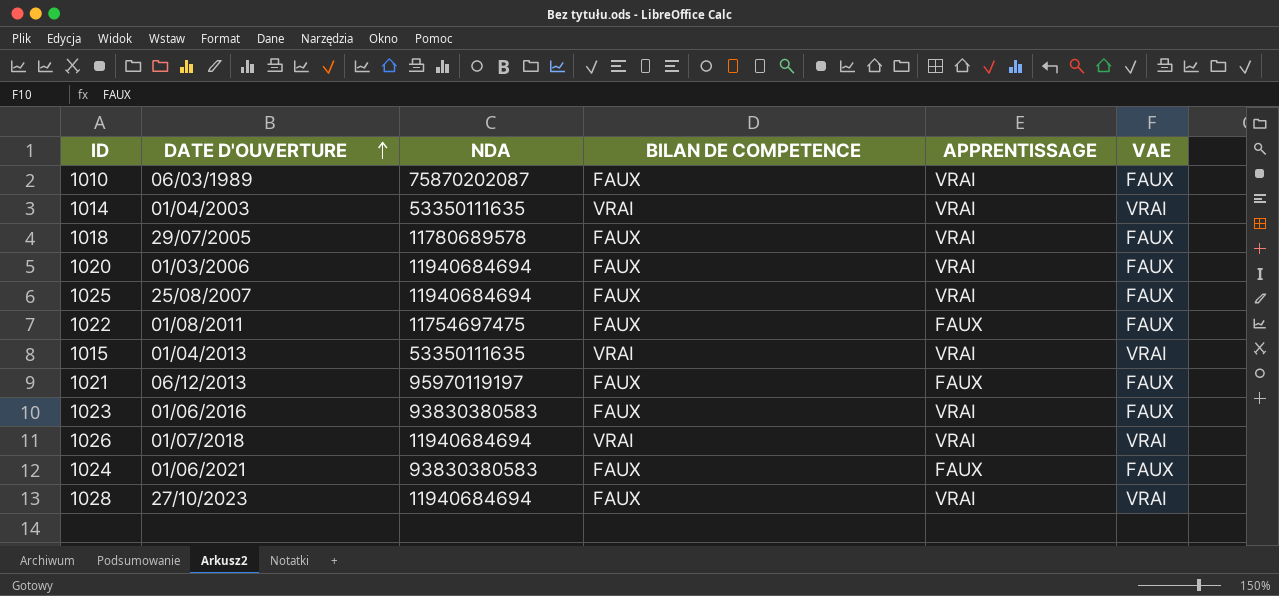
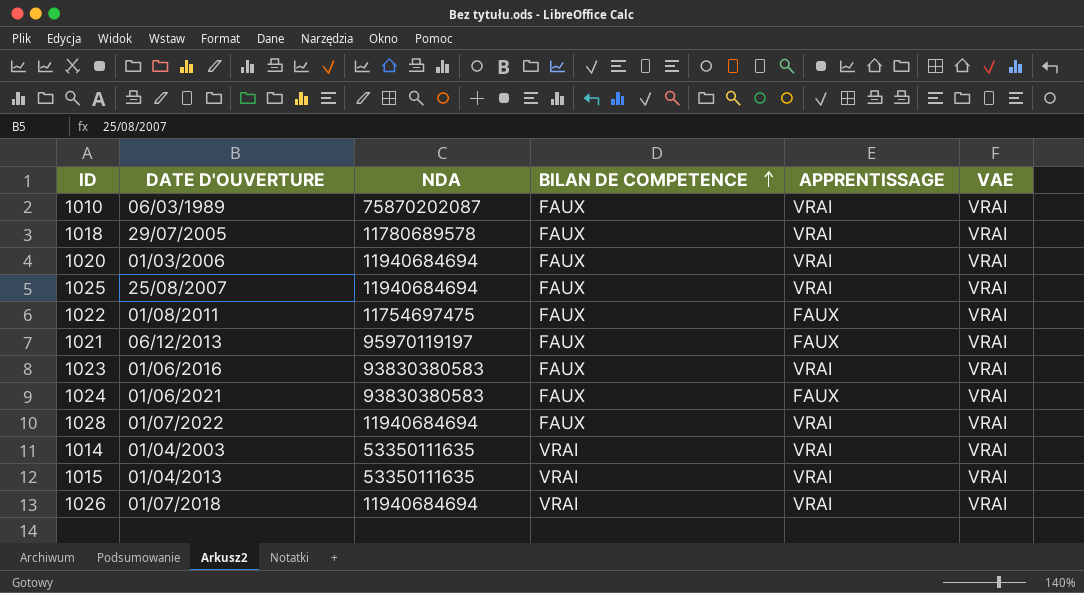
row order: DATE D'OUVERTURE ascending -> BILAN DE COMPETENCE ascending
1010 | VAE: FAUX -> VRAI
1018 | VAE: FAUX -> VRAI
1020 | VAE: FAUX -> VRAI
1025 | VAE: FAUX -> VRAI
1022 | VAE: FAUX -> VRAI
1021 | VAE: FAUX -> VRAI
1023 | VAE: FAUX -> VRAI
1024 | VAE: FAUX -> VRAI
1028 | DATE D'OUVERTURE: 27/10/2023 -> 01/07/2022

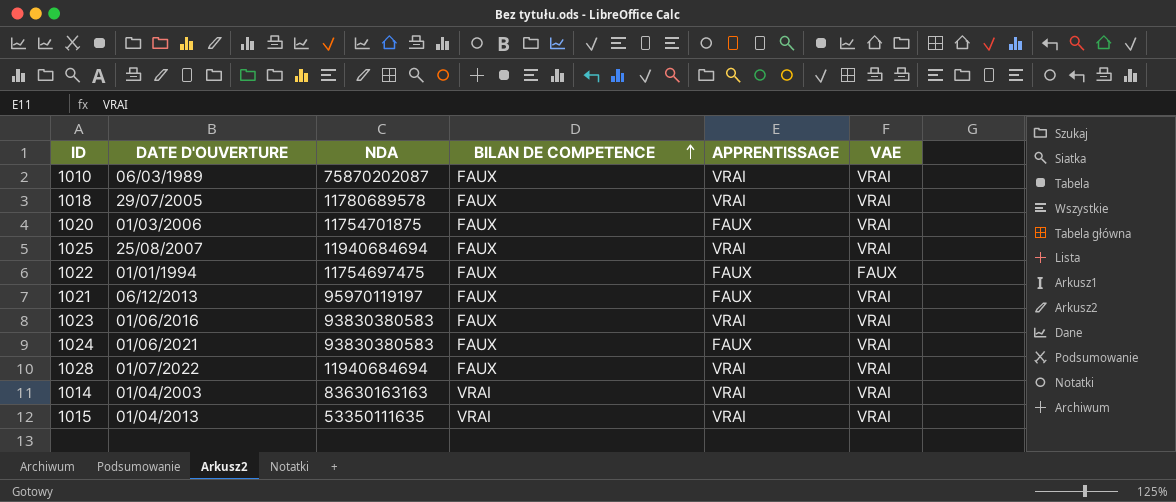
row 1026: 01/07/2018 | 11940684694 | VRAI | VRAI | VRAI -> none
1020 | NDA: 11940684694 -> 11754701875
1020 | APPRENTISSAGE: VRAI -> FAUX
1022 | DATE D'OUVERTURE: 01/08/2011 -> 01/01/1994
1022 | VAE: VRAI -> FAUX
1014 | NDA: 53350111635 -> 83630163163

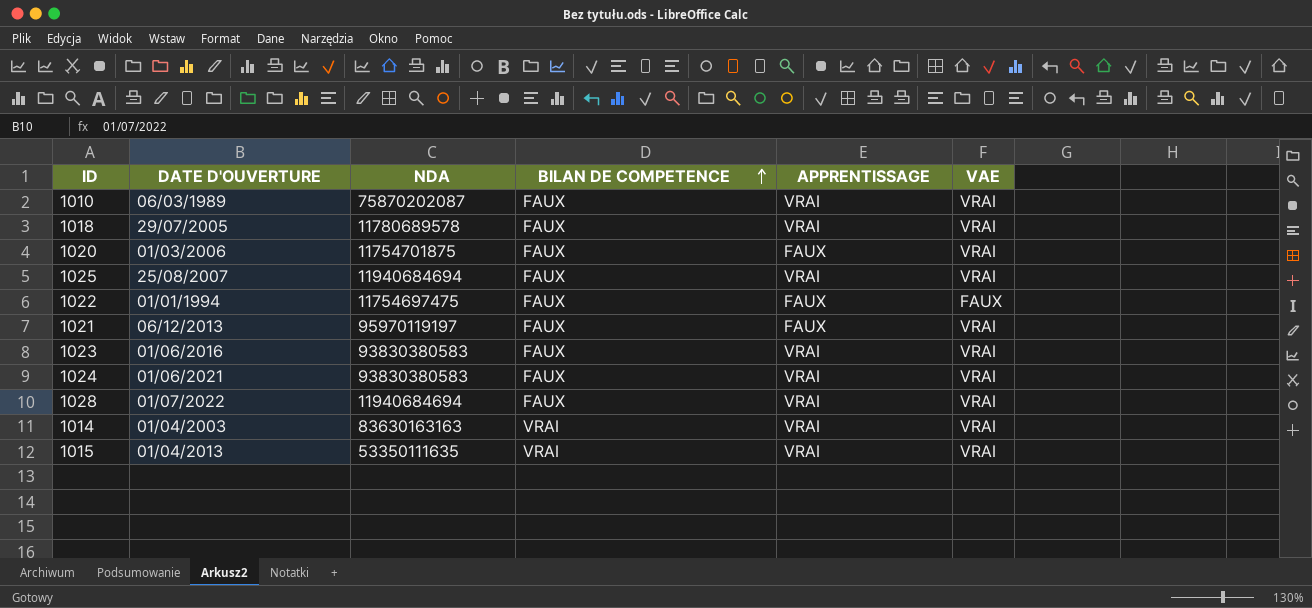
1024 | APPRENTISSAGE: FAUX -> VRAI

